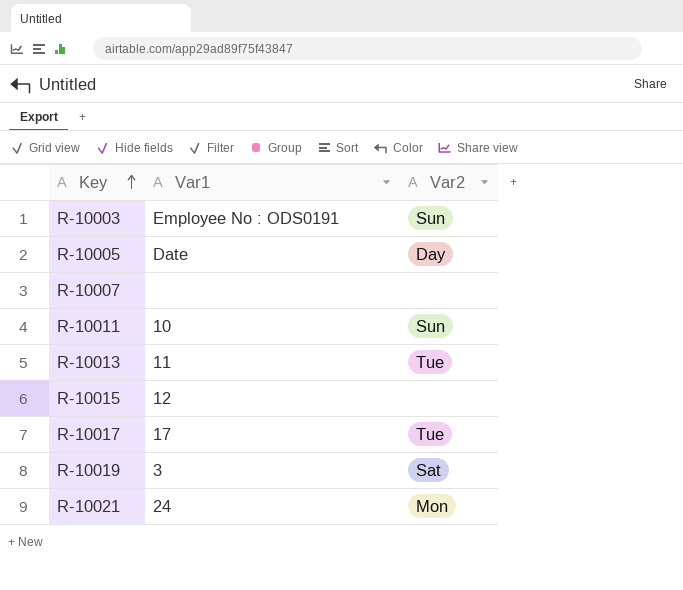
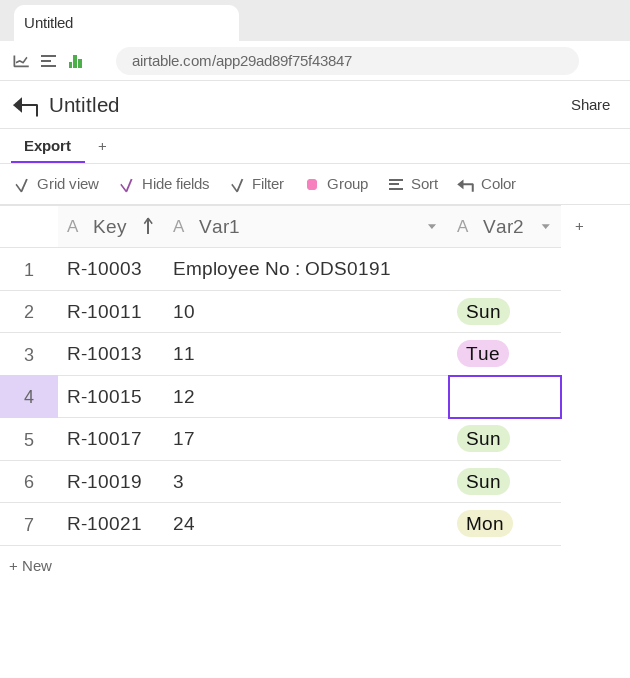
row R-10005: Date | Day -> none
row R-10007: none | none -> none
R-10003 | Var2: Sun -> none
R-10017 | Var2: Tue -> Sun
R-10019 | Var2: Sat -> Sun

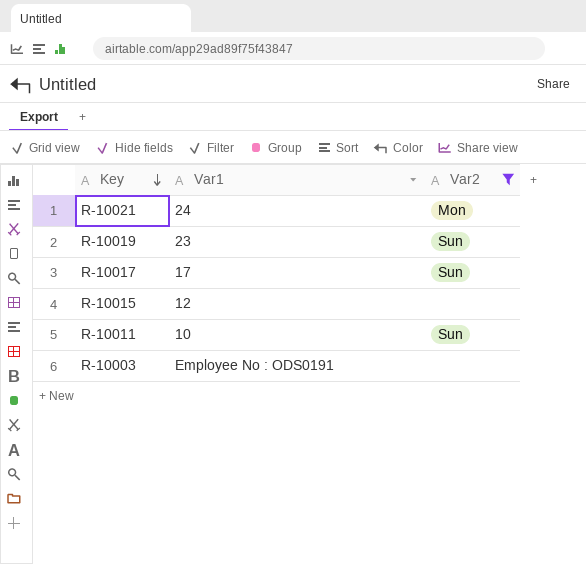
filter: none -> Var2 != Tue
row order: Key ascending -> Key descending
R-10019 | Var1: 3 -> 23

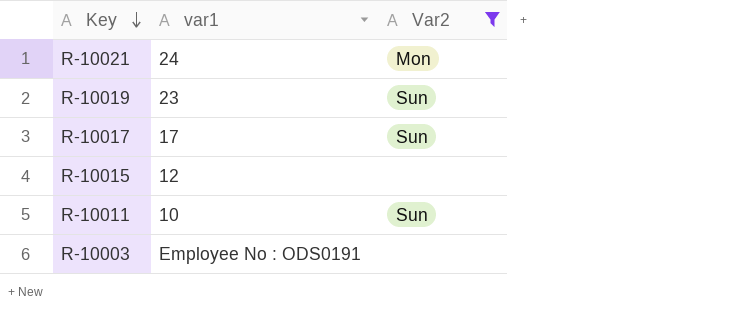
column name: Var1 -> var1

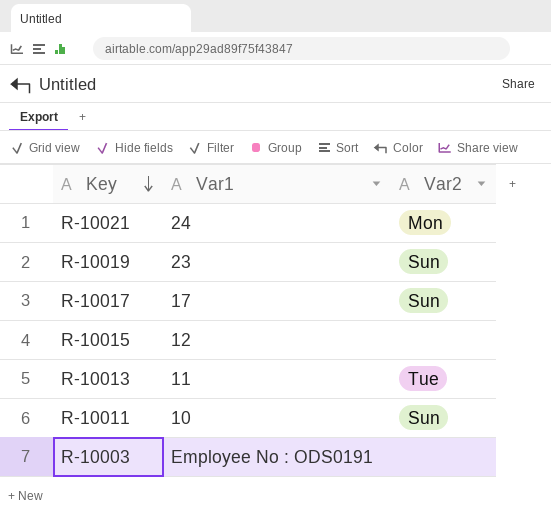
filter: Var2 != Tue -> none
column name: var1 -> Var1

